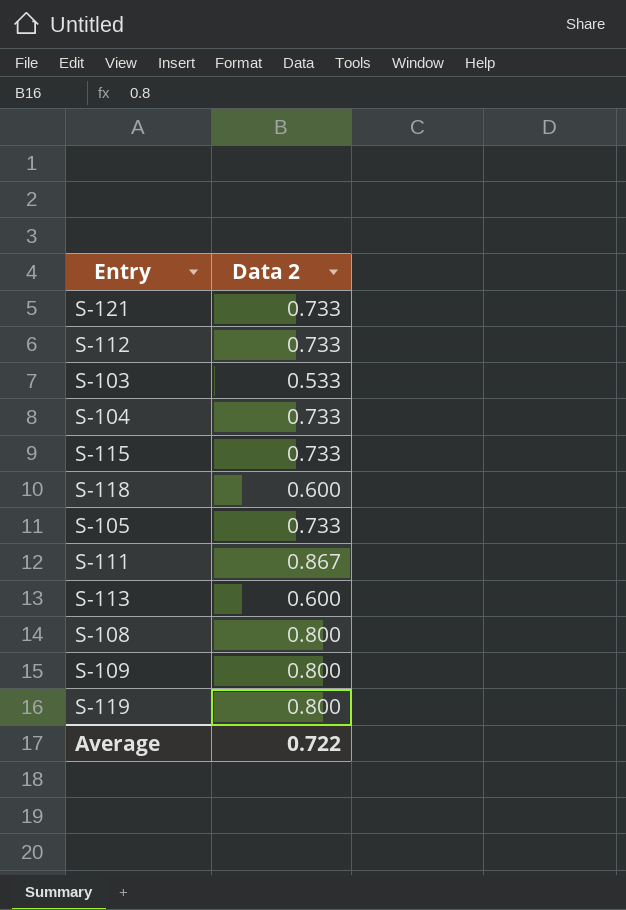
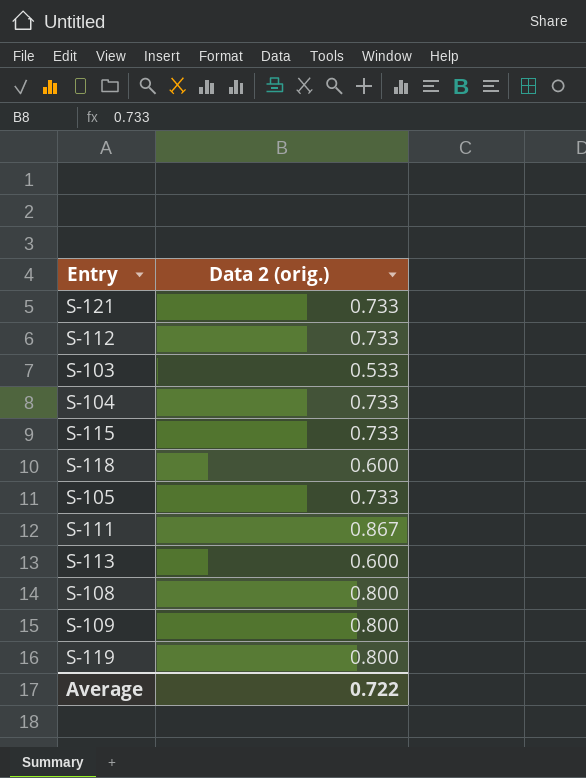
column name: Data 2 -> Data 2 (orig.)

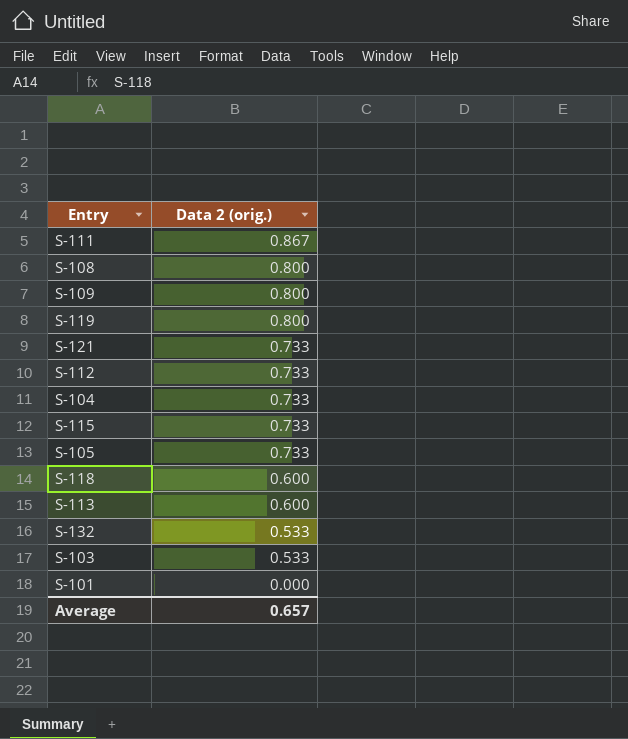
row order: none -> Data 2 (orig.) descending
row S-132: none -> 0.533
row S-101: none -> 0.000
Average | Data 2 (orig.): 0.722 -> 0.657

